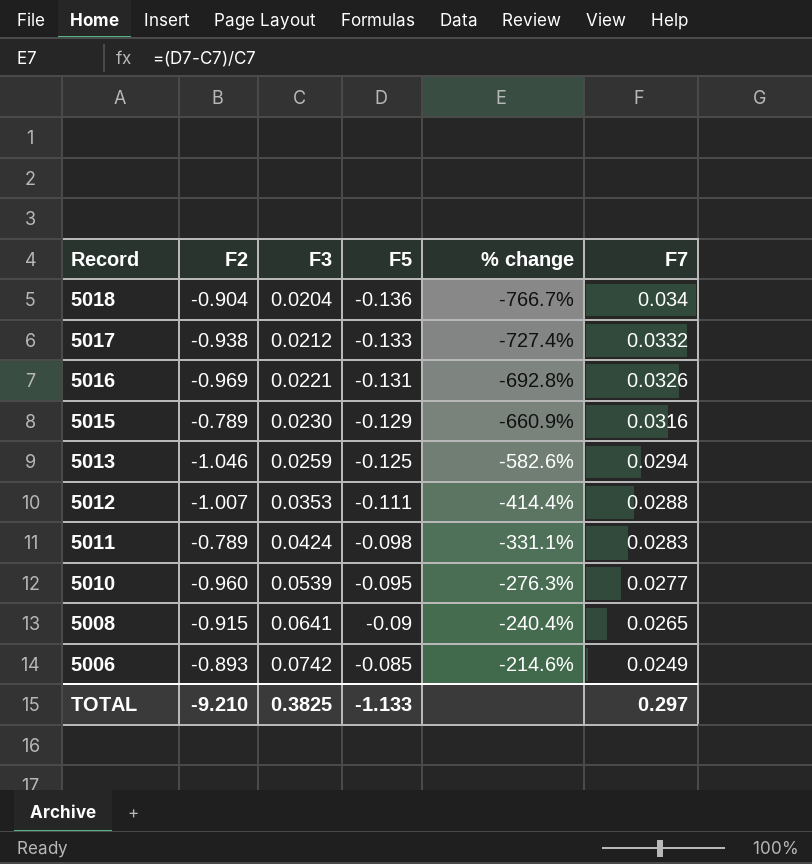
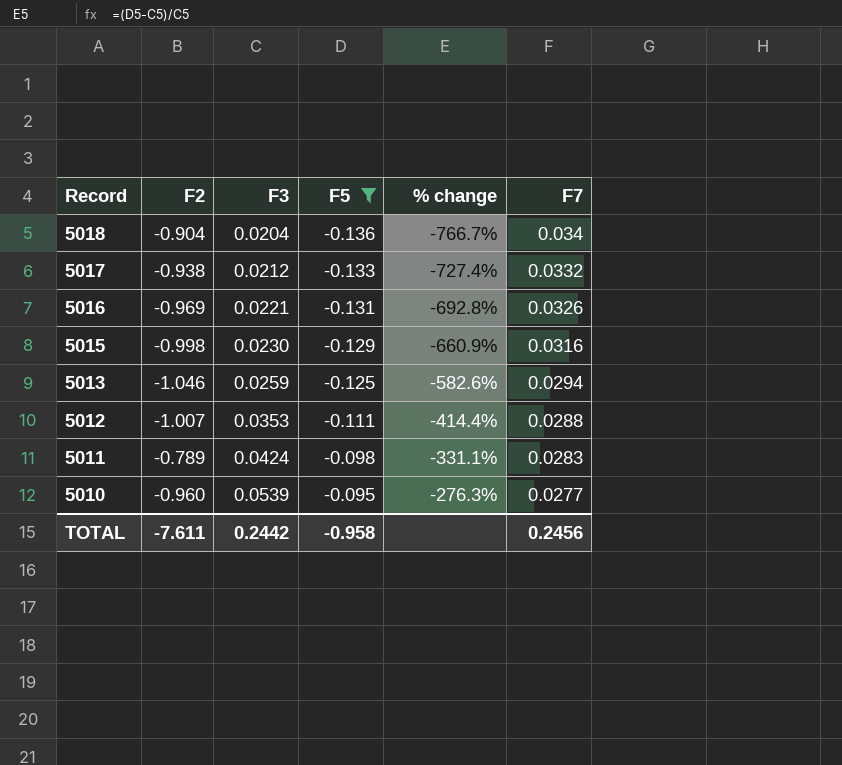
filter: none -> F5 <= -0.095
5015 | F2: -0.789 -> -0.998
TOTAL | F2: -9.210 -> -7.611
TOTAL | F3: 0.3825 -> 0.2442
TOTAL | F5: -1.133 -> -0.958
TOTAL | F7: 0.297 -> 0.2456

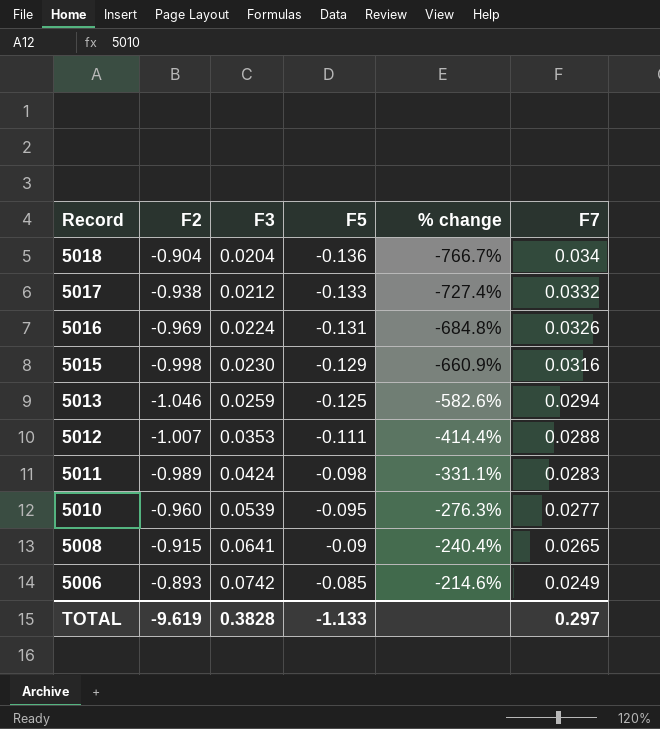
filter: F5 <= -0.095 -> none
5016 | F3: 0.0221 -> 0.0224
5016 | % change: -692.8% -> -684.8%
5011 | F2: -0.789 -> -0.989
TOTAL | F2: -7.611 -> -9.619
TOTAL | F3: 0.2442 -> 0.3828
TOTAL | F5: -0.958 -> -1.133
TOTAL | F7: 0.2456 -> 0.297

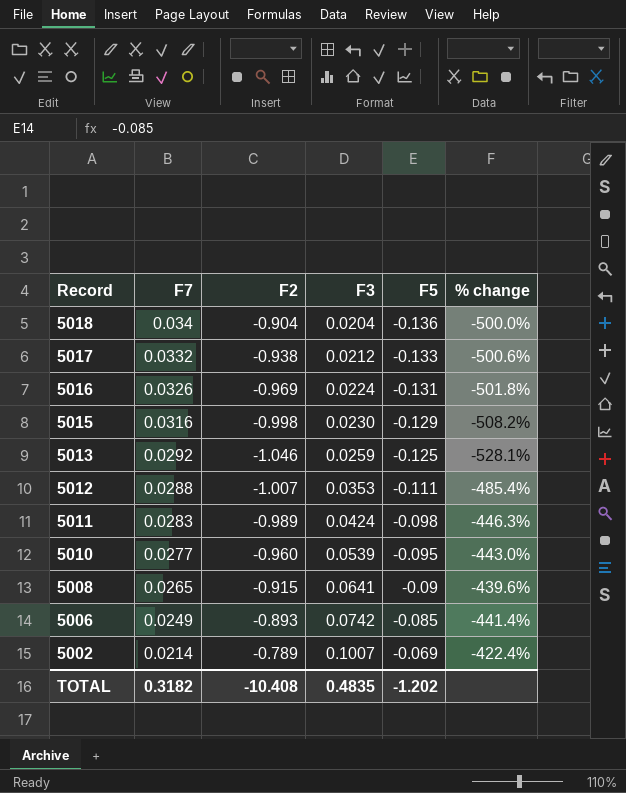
column F7 | position: 6 -> 2
column % change | formula: ([F5] - [F3]) / [F3] -> ([F5] - [F7]) / [F7]
5013 | F7: 0.0294 -> 0.0292
row 5002: none -> 0.0214 | -0.789 | 0.1007 | -0.069 | -422.4%
TOTAL | F7: 0.297 -> 0.3182
TOTAL | F2: -9.619 -> -10.408
TOTAL | F3: 0.3828 -> 0.4835
TOTAL | F5: -1.133 -> -1.202

